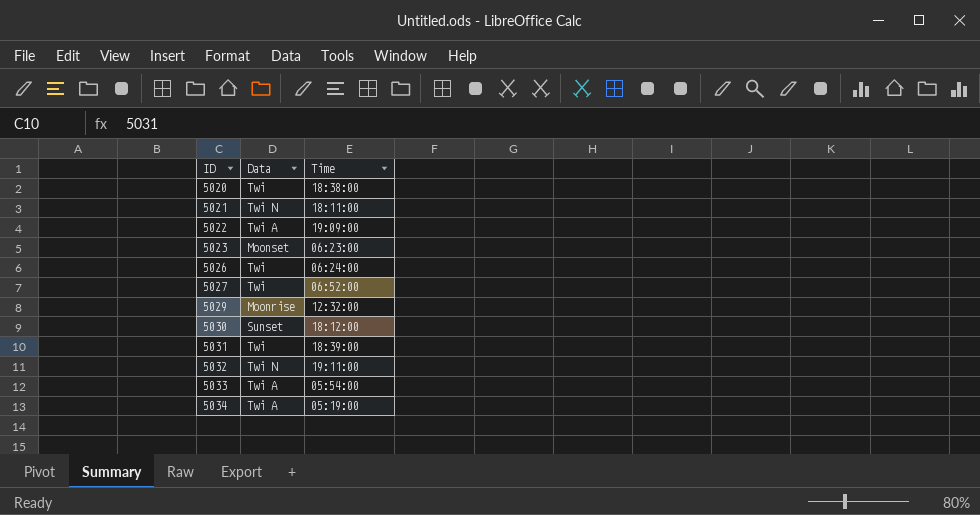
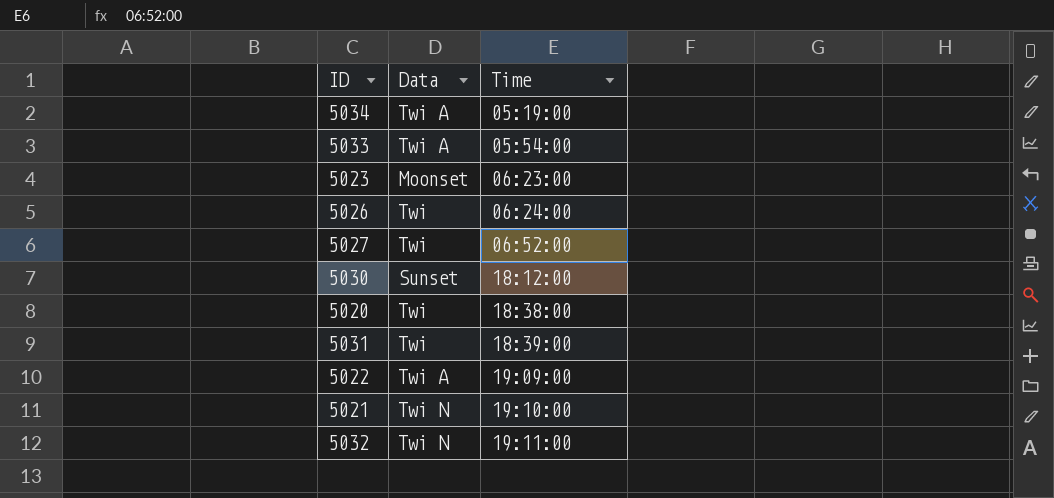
row order: ID ascending -> Time ascending
row 5029: Moonrise | 12:32:00 -> none
5021 | Time: 18:11:00 -> 19:10:00

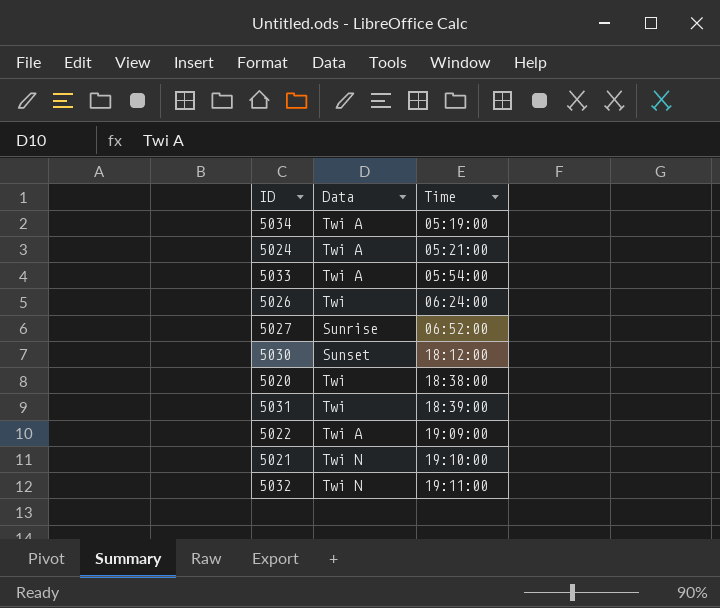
row 5023: Moonset | 06:23:00 -> none
row 5024: none -> Twi A | 05:21:00
5027 | Data: Twi -> Sunrise

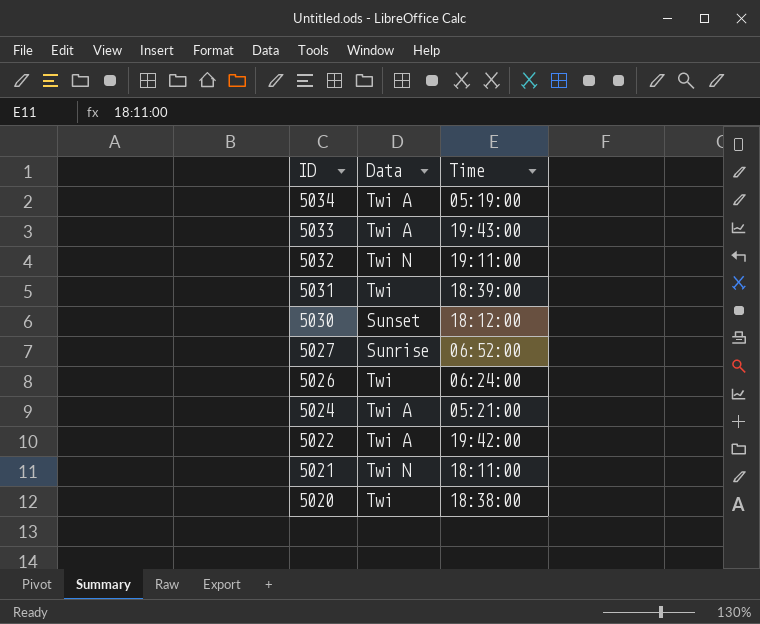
row order: Time ascending -> ID descending
5033 | Time: 05:54:00 -> 19:43:00
5022 | Time: 19:09:00 -> 19:42:00
5021 | Time: 19:10:00 -> 18:11:00

